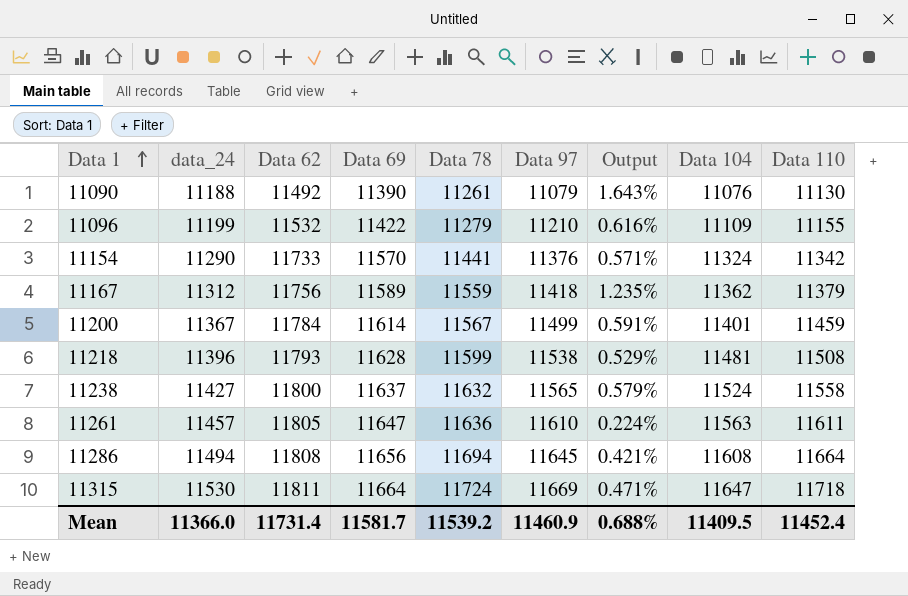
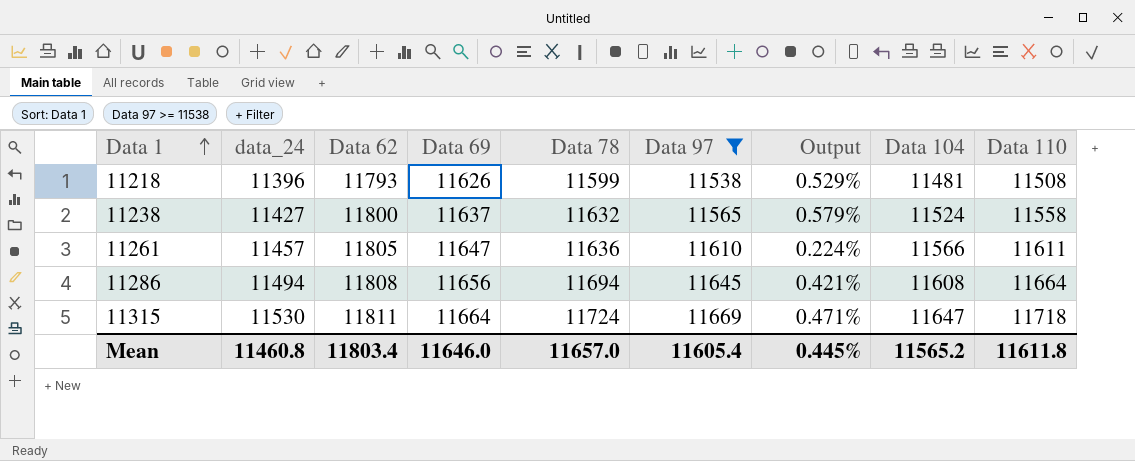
filter: none -> Data 97 >= 11538
11218 | Data 69: 11628 -> 11626
11261 | Data 104: 11563 -> 11566
Mean | data_24: 11366.0 -> 11460.8
Mean | Data 62: 11731.4 -> 11803.4
Mean | Data 69: 11581.7 -> 11646.0
Mean | Data 78: 11539.2 -> 11657.0
Mean | Data 97: 11460.9 -> 11605.4
Mean | Output: 0.688% -> 0.445%
Mean | Data 104: 11409.5 -> 11565.2
Mean | Data 110: 11452.4 -> 11611.8

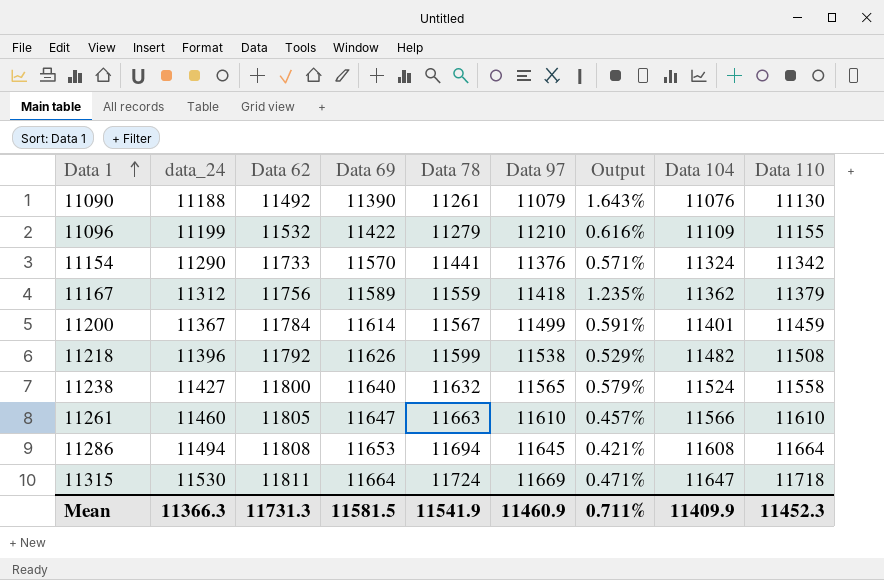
filter: Data 97 >= 11538 -> none
11218 | Data 62: 11793 -> 11792
11218 | Data 104: 11481 -> 11482
11238 | Data 69: 11637 -> 11640
11261 | data_24: 11457 -> 11460
11261 | Data 78: 11636 -> 11663
11261 | Output: 0.224% -> 0.457%
11261 | Data 110: 11611 -> 11610
11286 | Data 69: 11656 -> 11653
Mean | data_24: 11460.8 -> 11366.3
Mean | Data 62: 11803.4 -> 11731.3
Mean | Data 69: 11646.0 -> 11581.5
Mean | Data 78: 11657.0 -> 11541.9
Mean | Data 97: 11605.4 -> 11460.9
Mean | Output: 0.445% -> 0.711%
Mean | Data 104: 11565.2 -> 11409.9
Mean | Data 110: 11611.8 -> 11452.3

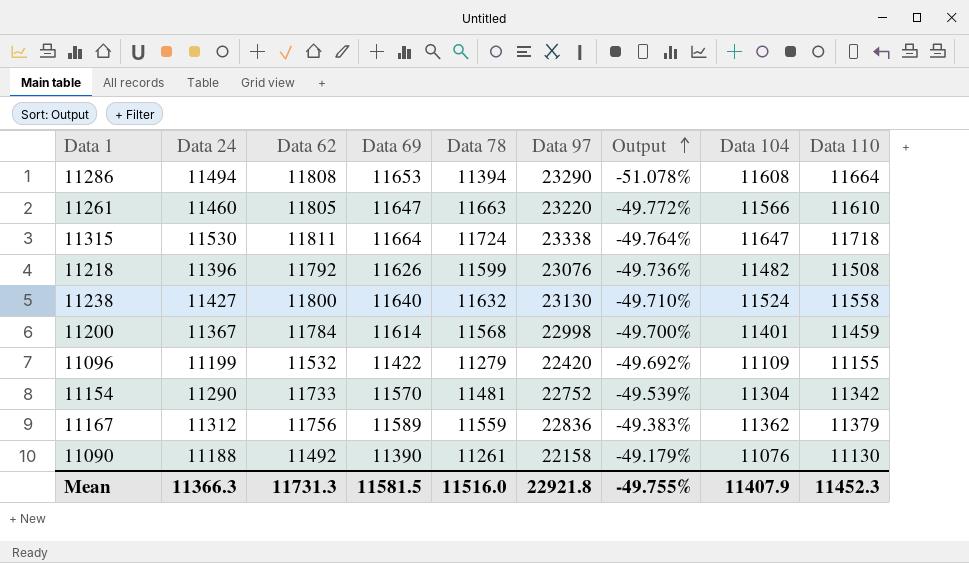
row order: Data 1 ascending -> Output ascending
column name: data_24 -> Data 24
11286 | Data 78: 11694 -> 11394
11286 | Data 97: 11645 -> 23290
11286 | Output: 0.421% -> -51.078%
11261 | Data 97: 11610 -> 23220
11261 | Output: 0.457% -> -49.772%
11315 | Data 97: 11669 -> 23338
11315 | Output: 0.471% -> -49.764%
11218 | Data 97: 11538 -> 23076
11218 | Output: 0.529% -> -49.736%
11238 | Data 97: 11565 -> 23130
11238 | Output: 0.579% -> -49.710%
11200 | Data 78: 11567 -> 11568
11200 | Data 97: 11499 -> 22998
11200 | Output: 0.591% -> -49.700%
11096 | Data 97: 11210 -> 22420
11096 | Output: 0.616% -> -49.692%
11154 | Data 78: 11441 -> 11481
11154 | Data 97: 11376 -> 22752
11154 | Output: 0.571% -> -49.539%
11154 | Data 104: 11324 -> 11304
11167 | Data 97: 11418 -> 22836
11167 | Output: 1.235% -> -49.383%
11090 | Data 97: 11079 -> 22158
11090 | Output: 1.643% -> -49.179%
Mean | Data 78: 11541.9 -> 11516.0
Mean | Data 97: 11460.9 -> 22921.8
Mean | Output: 0.711% -> -49.755%
Mean | Data 104: 11409.9 -> 11407.9

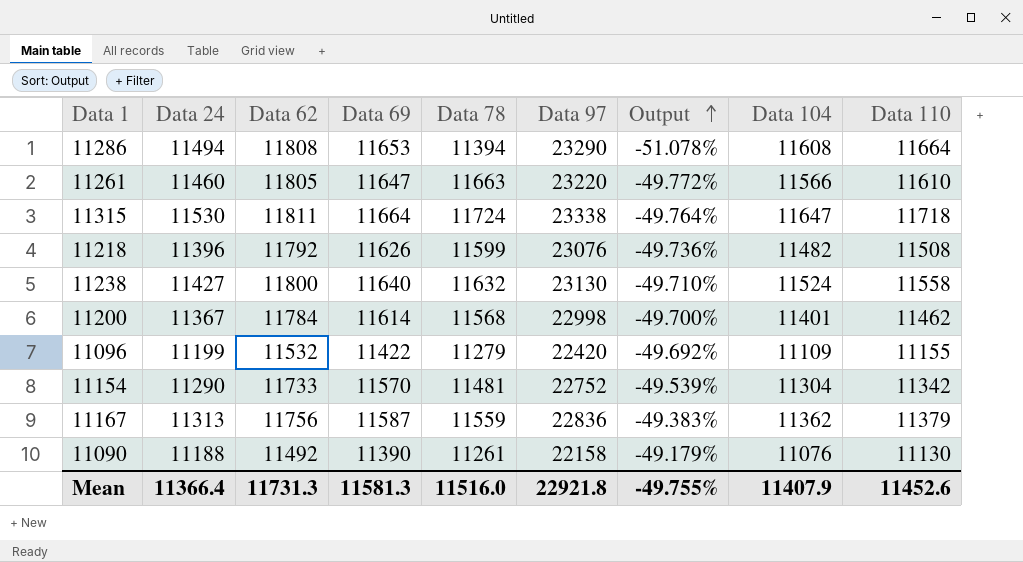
11200 | Data 110: 11459 -> 11462
11167 | Data 24: 11312 -> 11313
11167 | Data 69: 11589 -> 11587
Mean | Data 24: 11366.3 -> 11366.4
Mean | Data 69: 11581.5 -> 11581.3
Mean | Data 110: 11452.3 -> 11452.6

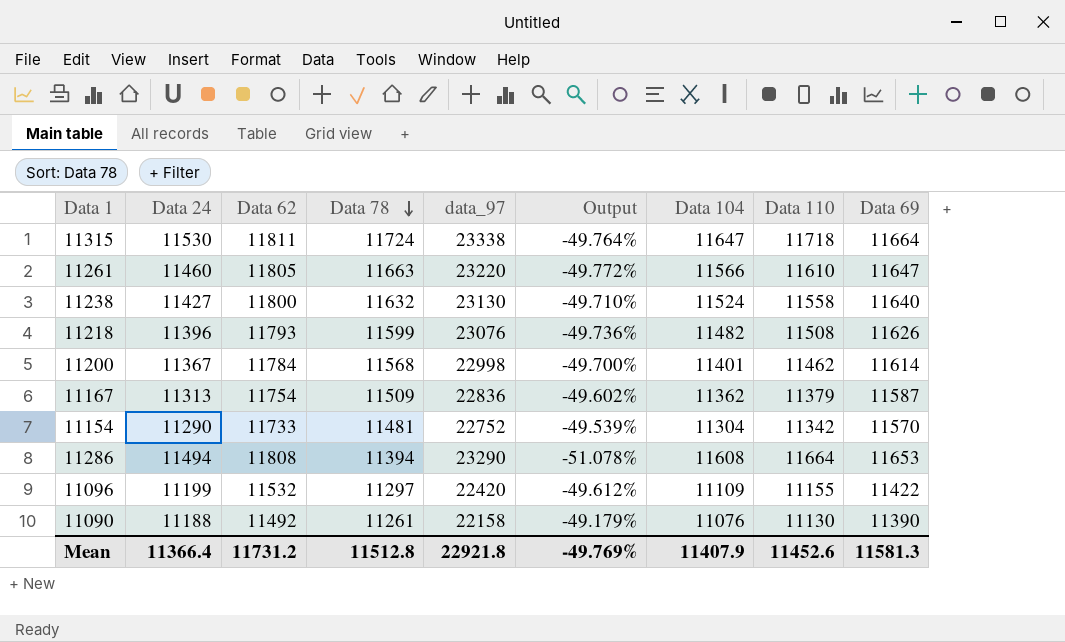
row order: Output ascending -> Data 78 descending
column name: Data 97 -> data_97
column Data 69 | position: 4 -> 9
11218 | Data 62: 11792 -> 11793
11167 | Data 62: 11756 -> 11754
11167 | Data 78: 11559 -> 11509
11167 | Output: -49.383% -> -49.602%
11096 | Data 78: 11279 -> 11297
11096 | Output: -49.692% -> -49.612%
Mean | Data 62: 11731.3 -> 11731.2
Mean | Data 78: 11516.0 -> 11512.8
Mean | Output: -49.755% -> -49.769%

